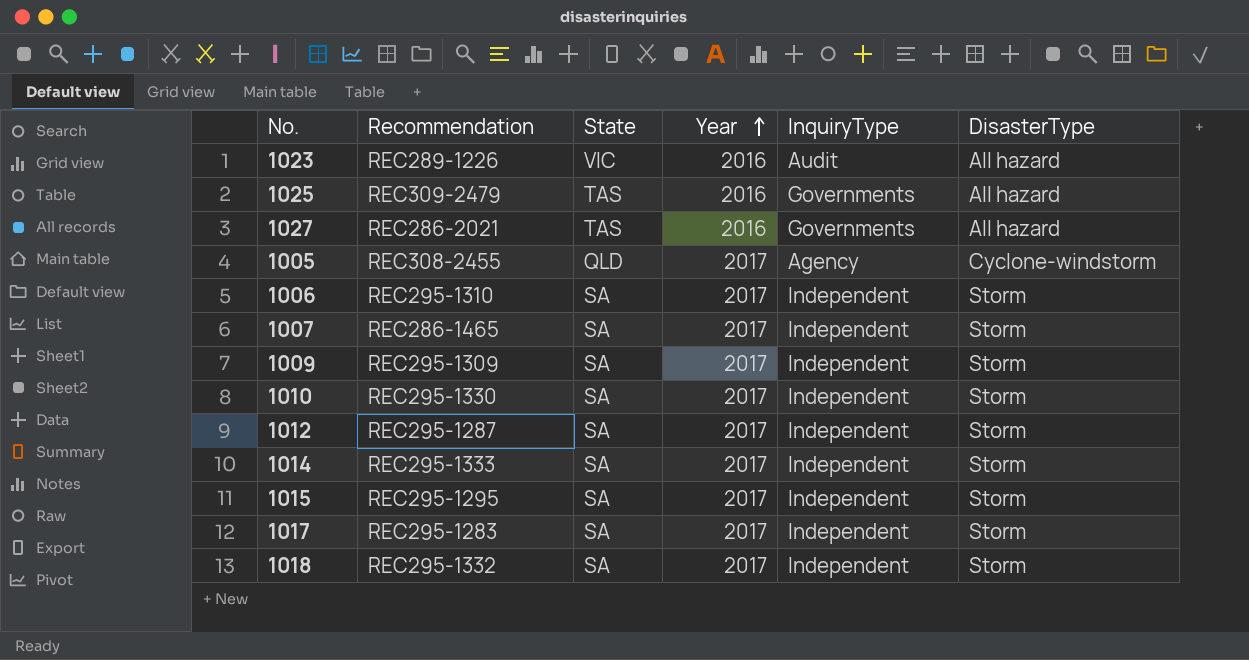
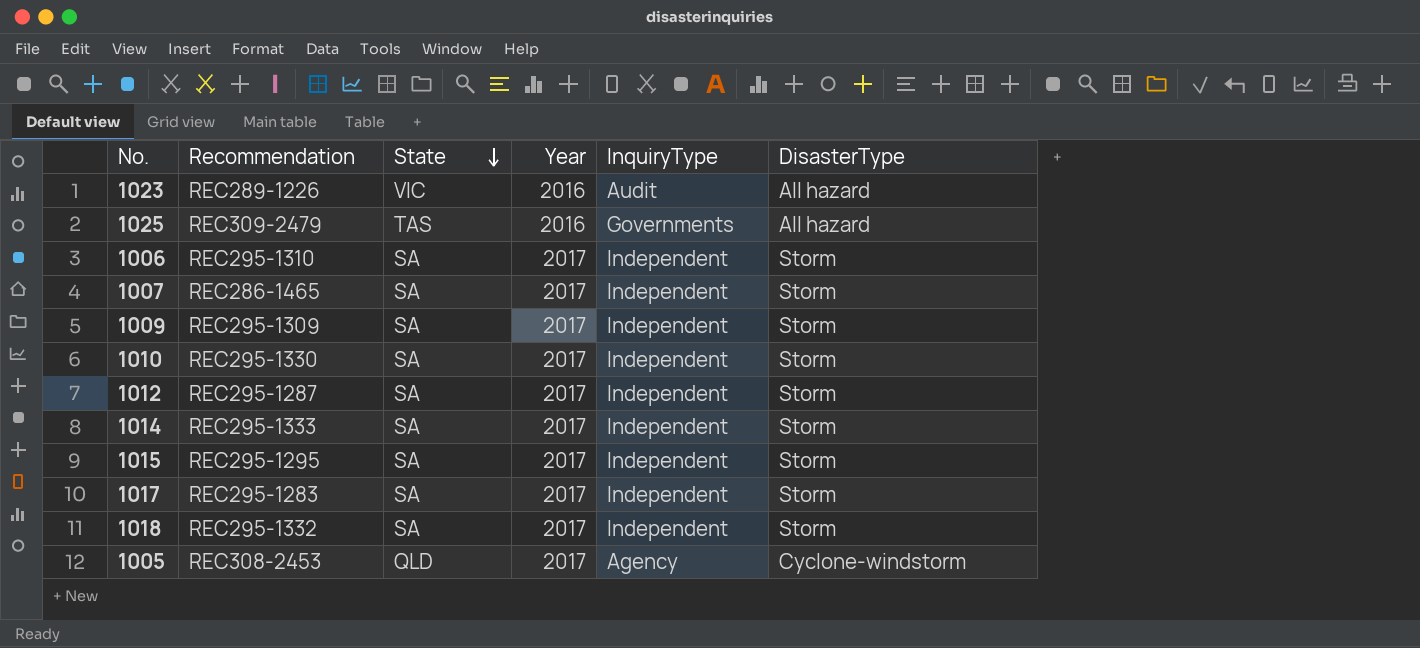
row order: Year ascending -> State descending
row 1027: REC286-2021 | TAS | 2016 | Governments | All hazard -> none
1005 | Recommendation: REC308-2455 -> REC308-2453

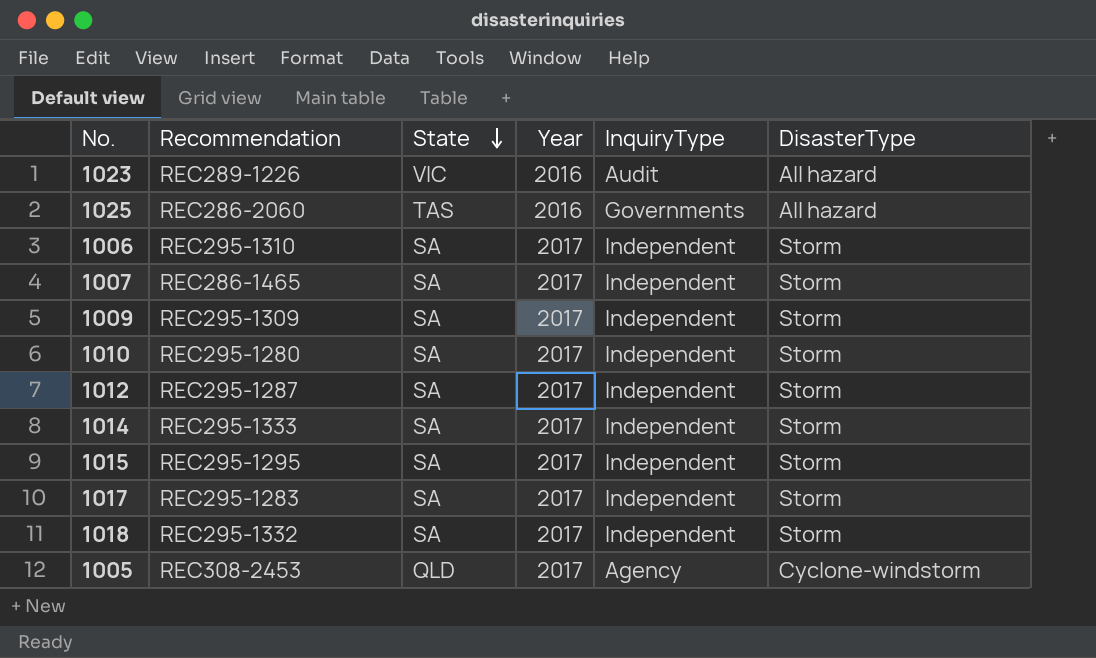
1025 | Recommendation: REC309-2479 -> REC286-2060
1010 | Recommendation: REC295-1330 -> REC295-1280

